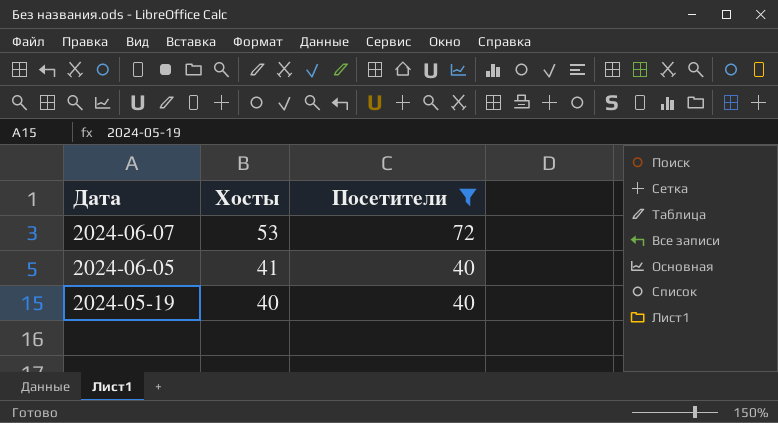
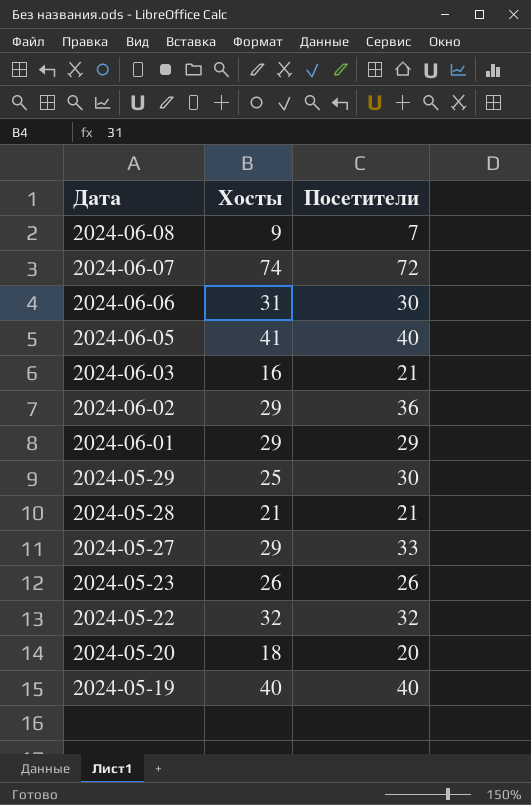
filter: Посетители >= 40 -> none
2024-06-07 | Хосты: 53 -> 74

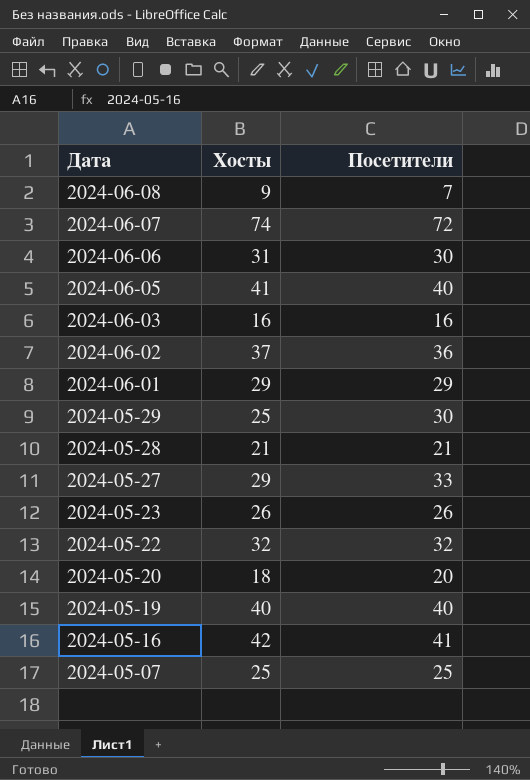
2024-06-03 | Посетители: 21 -> 16
2024-06-02 | Хосты: 29 -> 37
row 2024-05-16: none -> 42 | 41
row 2024-05-07: none -> 25 | 25

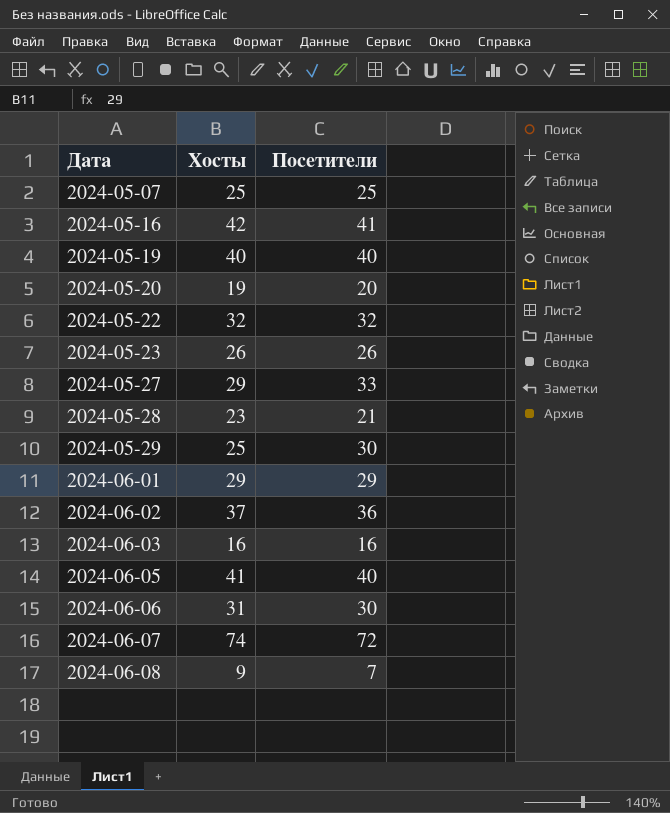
row order: Дата descending -> Дата ascending
2024-05-20 | Хосты: 18 -> 19
2024-05-28 | Хосты: 21 -> 23

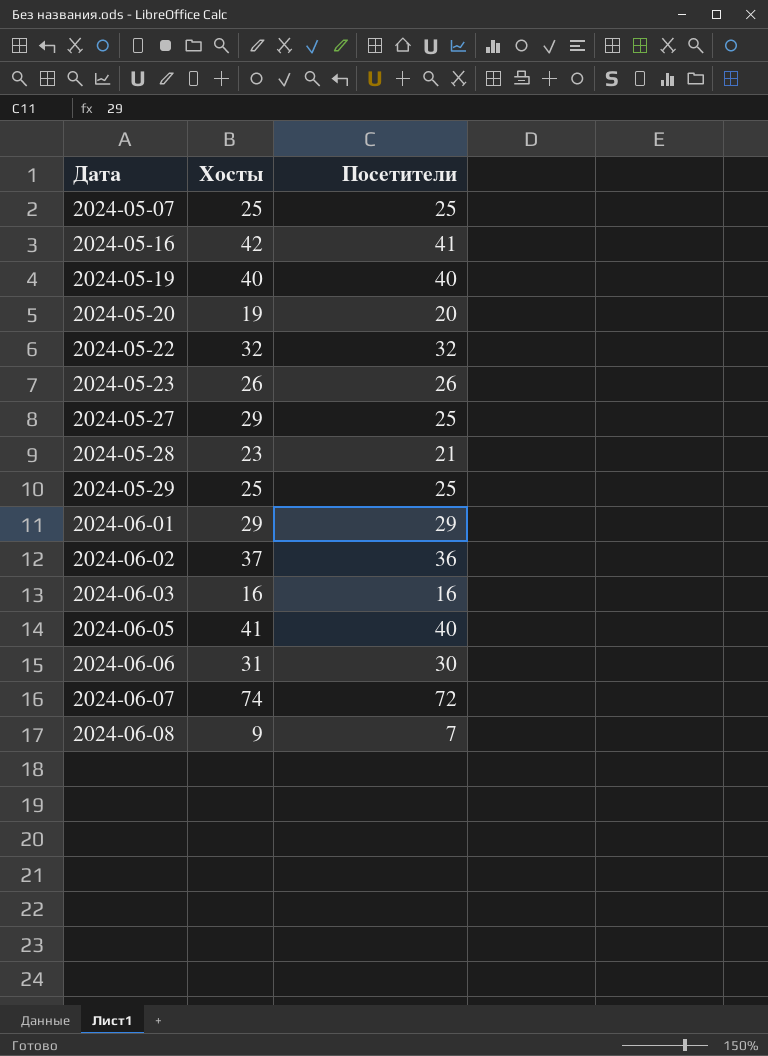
2024-05-27 | Посетители: 33 -> 25
2024-05-29 | Посетители: 30 -> 25

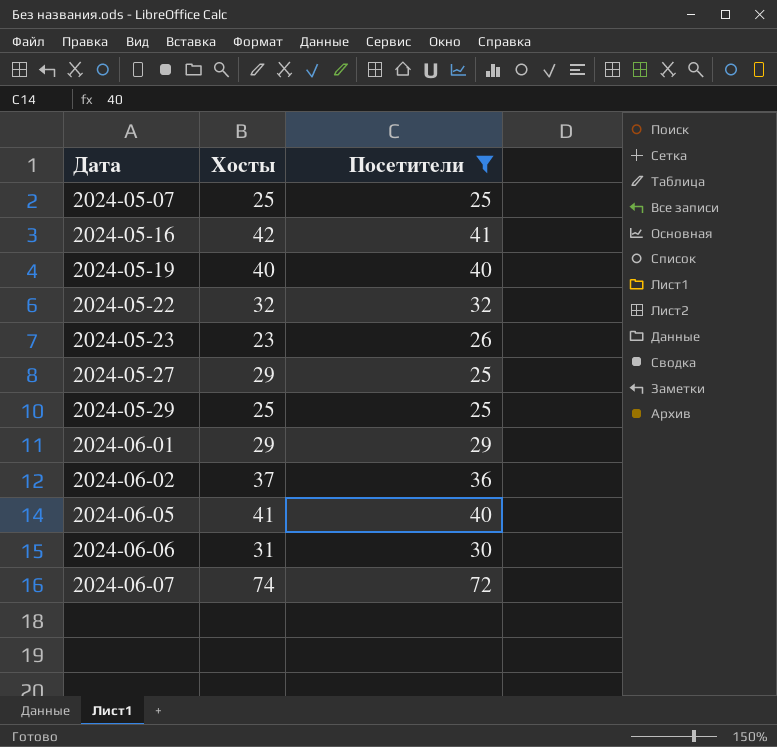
filter: none -> Посетители >= 25
2024-05-23 | Хосты: 26 -> 23

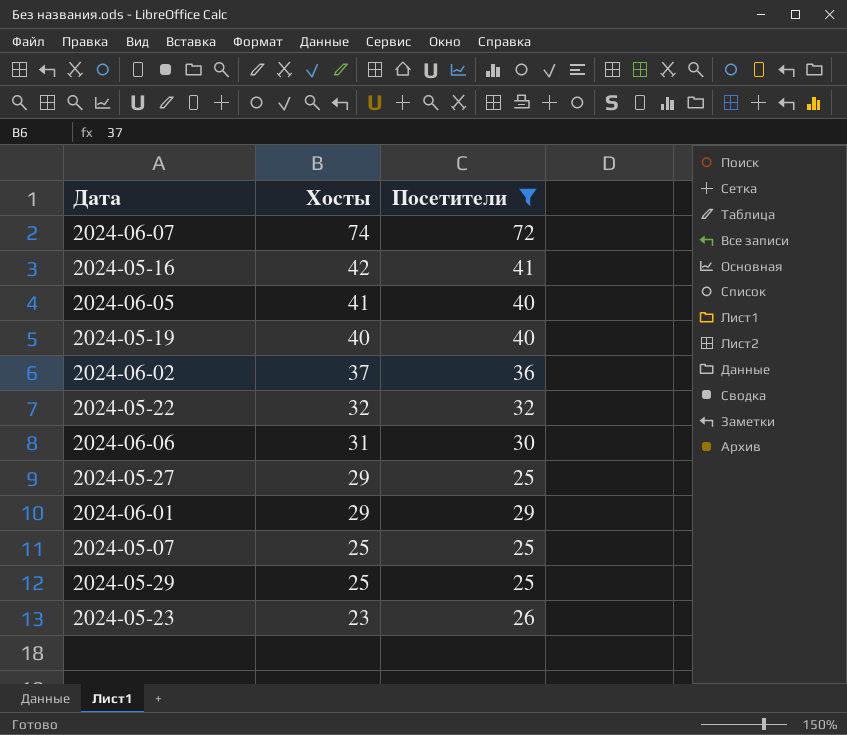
row order: Дата ascending -> Хосты descending

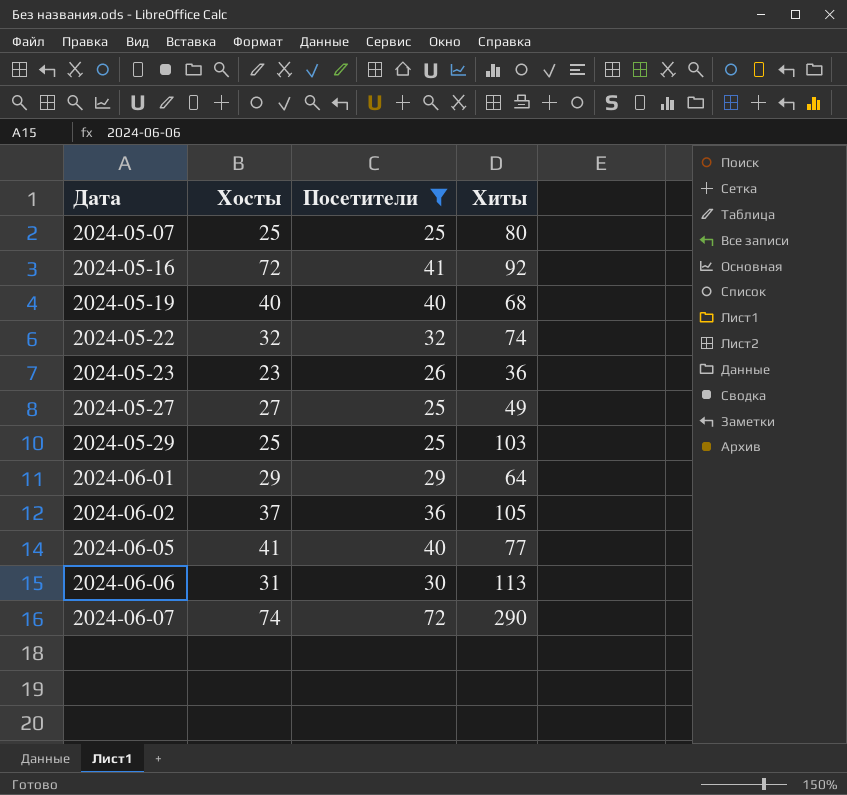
row order: Хосты descending -> Дата ascending
column Хиты | position: none -> 4
2024-05-16 | Хосты: 42 -> 72
2024-05-27 | Хосты: 29 -> 27

